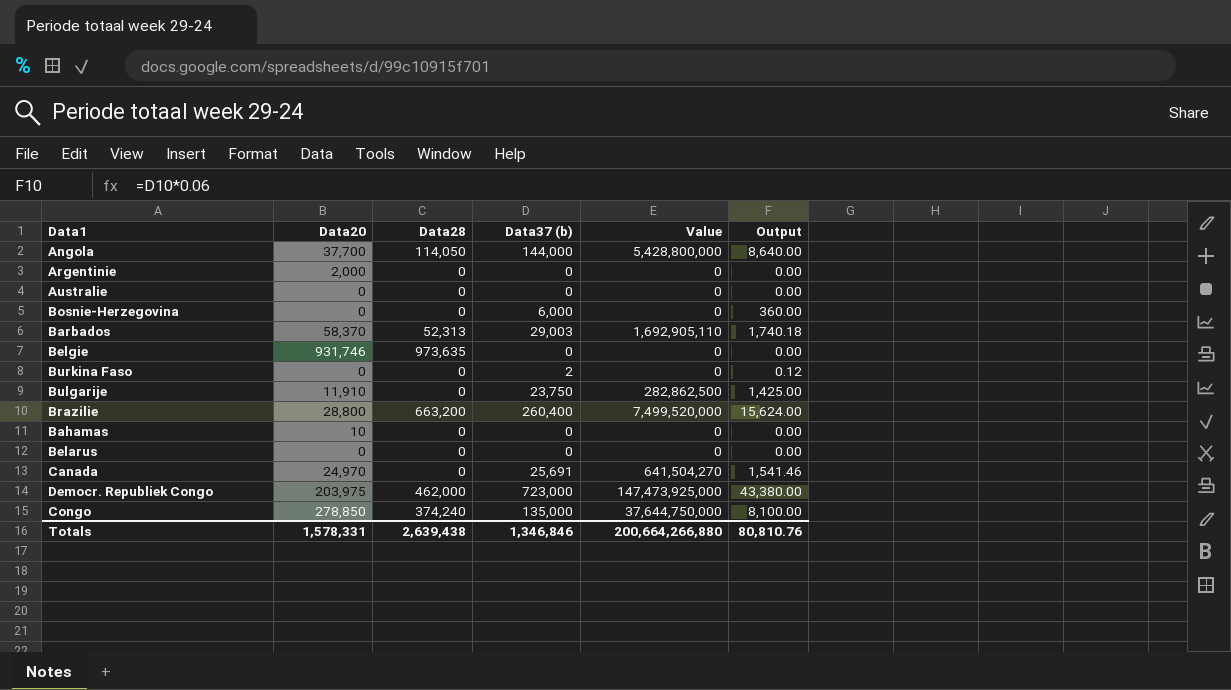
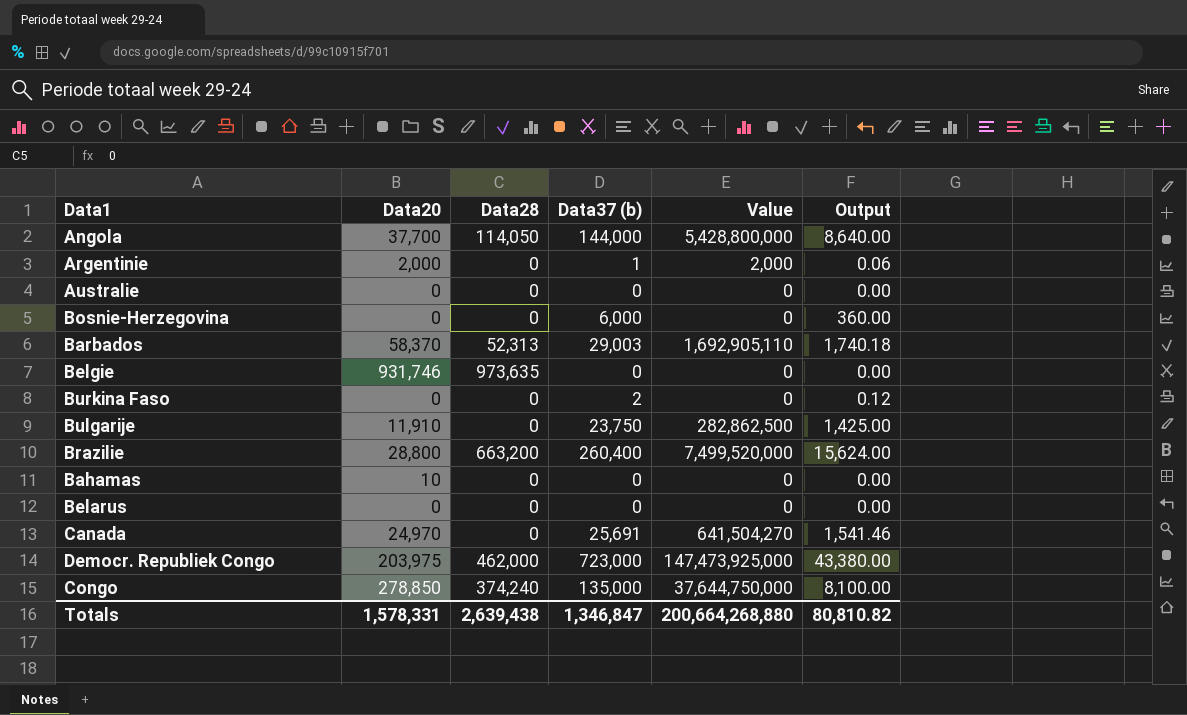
Argentinie | Data37 (b): 0 -> 1
Argentinie | Value: 0 -> 2,000
Argentinie | Output: 0.00 -> 0.06
Totals | Data37 (b): 1,346,846 -> 1,346,847
Totals | Value: 200,664,266,880 -> 200,664,268,880
Totals | Output: 80,810.76 -> 80,810.82

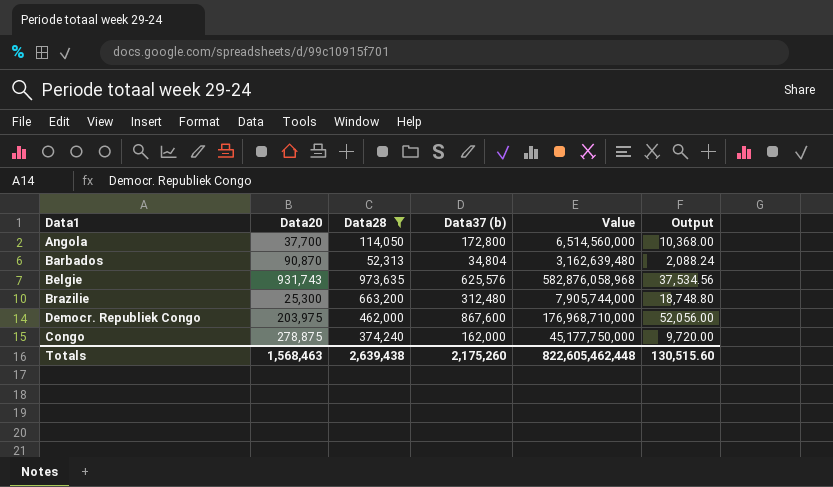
filter: none -> Data28 != 0
Angola | Data37 (b): 144,000 -> 172,800
Angola | Value: 5,428,800,000 -> 6,514,560,000
Angola | Output: 8,640.00 -> 10,368.00
Barbados | Data20: 58,370 -> 90,870
Barbados | Data37 (b): 29,003 -> 34,804
Barbados | Value: 1,692,905,110 -> 3,162,639,480
Barbados | Output: 1,740.18 -> 2,088.24
Belgie | Data20: 931,746 -> 931,743
Belgie | Data37 (b): 0 -> 625,576
Belgie | Value: 0 -> 582,876,058,968
Belgie | Output: 0.00 -> 37,534.56
Brazilie | Data20: 28,800 -> 25,300
Brazilie | Data37 (b): 260,400 -> 312,480
Brazilie | Value: 7,499,520,000 -> 7,905,744,000
Brazilie | Output: 15,624.00 -> 18,748.80
Democr. Republiek Congo | Data37 (b): 723,000 -> 867,600
Democr. Republiek Congo | Value: 147,473,925,000 -> 176,968,710,000
Democr. Republiek Congo | Output: 43,380.00 -> 52,056.00
Congo | Data20: 278,850 -> 278,875
Congo | Data37 (b): 135,000 -> 162,000
Congo | Value: 37,644,750,000 -> 45,177,750,000
Congo | Output: 8,100.00 -> 9,720.00
Totals | Data20: 1,578,331 -> 1,568,463
Totals | Data37 (b): 1,346,847 -> 2,175,260
Totals | Value: 200,664,268,880 -> 822,605,462,448
Totals | Output: 80,810.82 -> 130,515.60

